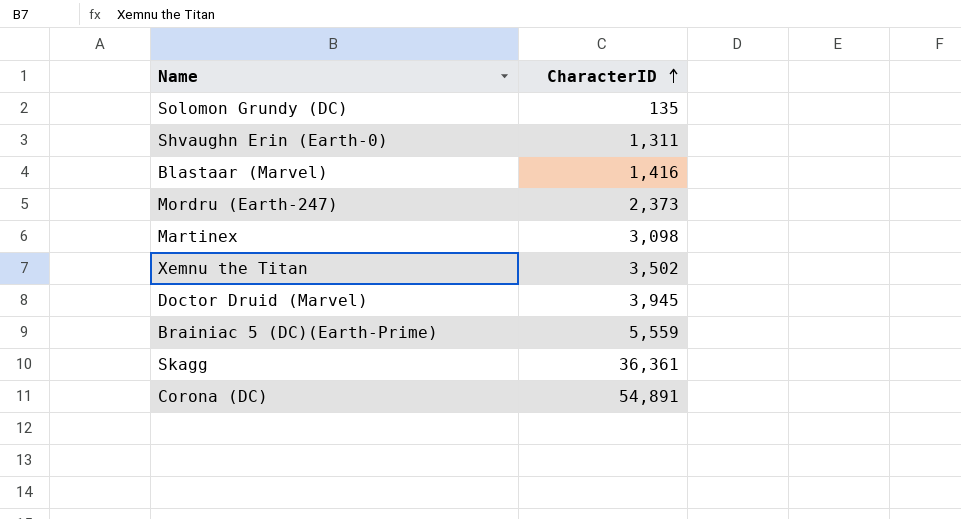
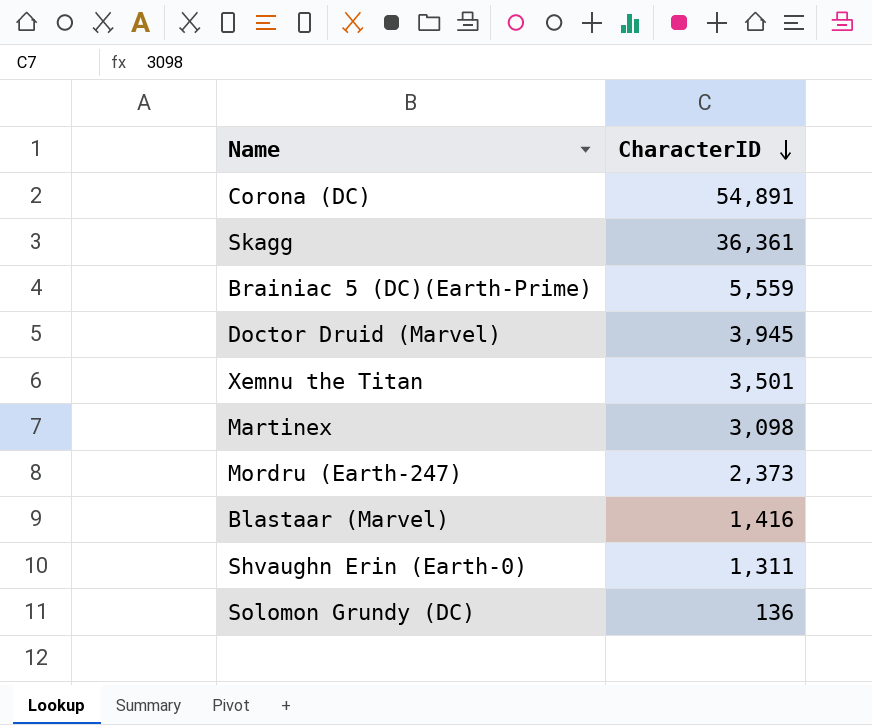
row order: CharacterID ascending -> CharacterID descending
Xemnu the Titan | CharacterID: 3,502 -> 3,501
Solomon Grundy (DC) | CharacterID: 135 -> 136

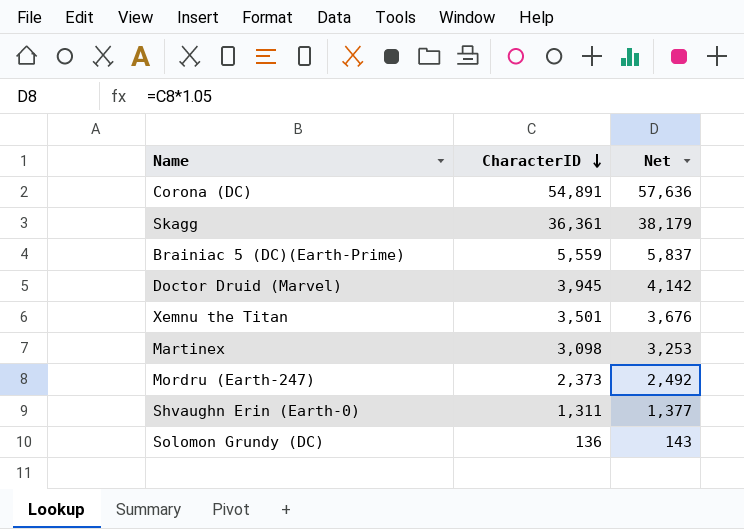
column Net | formula: none -> [CharacterID] * 1.05
row Blastaar (Marvel): 1,416 -> none

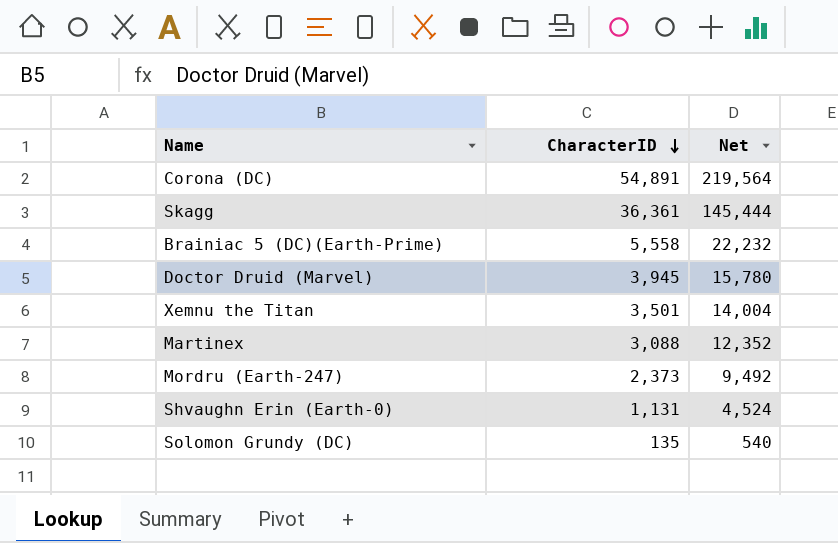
column Net | formula: [CharacterID] * 1.05 -> [CharacterID] * 4
Brainiac 5 (DC)(Earth-Prime) | CharacterID: 5,559 -> 5,558
Martinex | CharacterID: 3,098 -> 3,088
Shvaughn Erin (Earth-0) | CharacterID: 1,311 -> 1,131
Solomon Grundy (DC) | CharacterID: 136 -> 135

